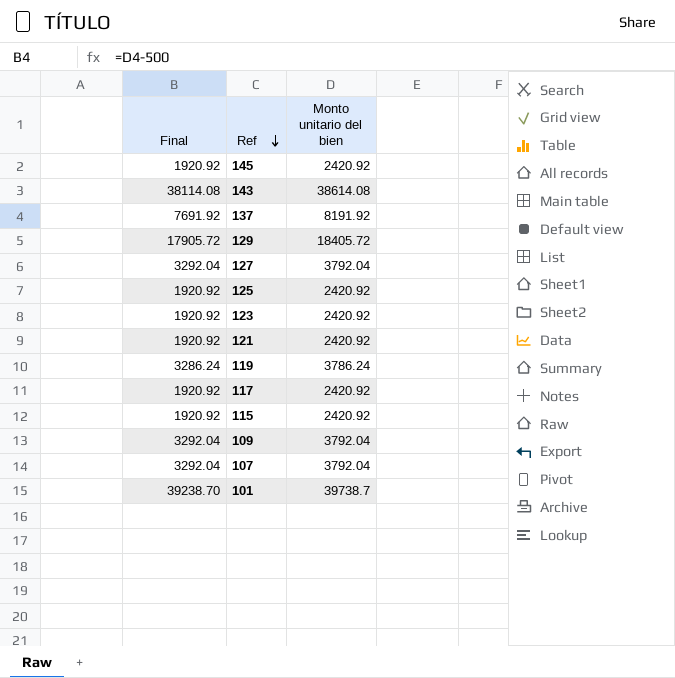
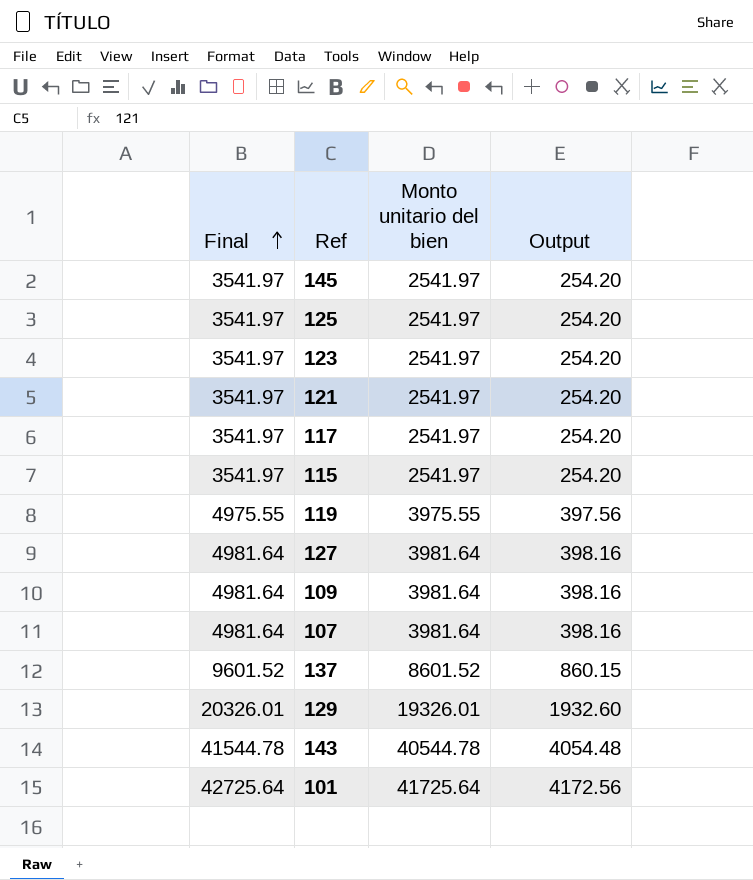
row order: Ref descending -> Final ascending
column Final | formula: [Monto unitario del bien] - 500 -> [Monto unitario del bien] + 1000
column Output | formula: none -> [Monto unitario del bien] * 0.1
145 | Monto unitario del bien: 2420.92 -> 2541.97
125 | Monto unitario del bien: 2420.92 -> 2541.97
123 | Monto unitario del bien: 2420.92 -> 2541.97
121 | Monto unitario del bien: 2420.92 -> 2541.97
117 | Monto unitario del bien: 2420.92 -> 2541.97
115 | Monto unitario del bien: 2420.92 -> 2541.97
119 | Monto unitario del bien: 3786.24 -> 3975.55
127 | Monto unitario del bien: 3792.04 -> 3981.64
109 | Monto unitario del bien: 3792.04 -> 3981.64
107 | Monto unitario del bien: 3792.04 -> 3981.64
137 | Monto unitario del bien: 8191.92 -> 8601.52
129 | Monto unitario del bien: 18405.72 -> 19326.01
143 | Monto unitario del bien: 38614.08 -> 40544.78
101 | Monto unitario del bien: 39738.7 -> 41725.64

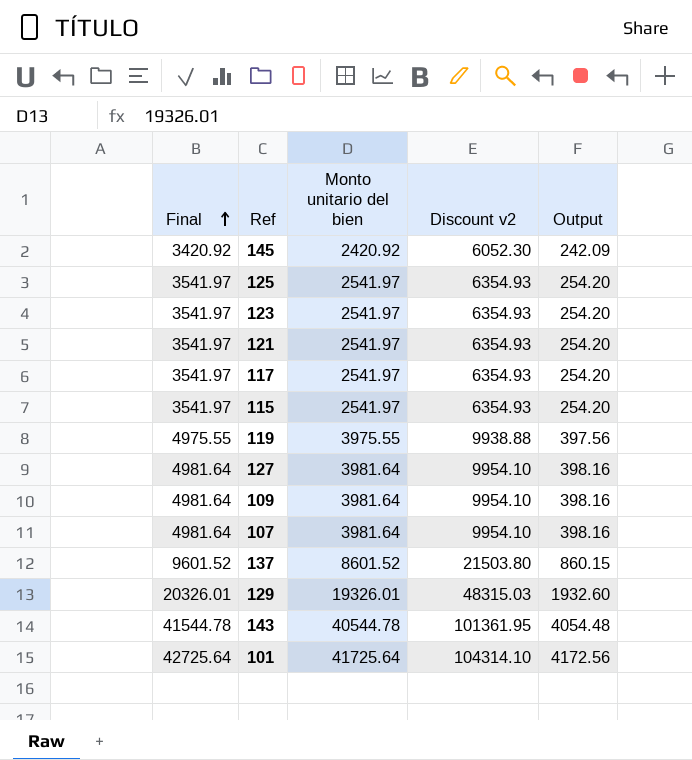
column Discount v2 | formula: none -> [Monto unitario del bien] * 2.5
145 | Final: 3541.97 -> 3420.92
145 | Monto unitario del bien: 2541.97 -> 2420.92
145 | Output: 254.20 -> 242.09

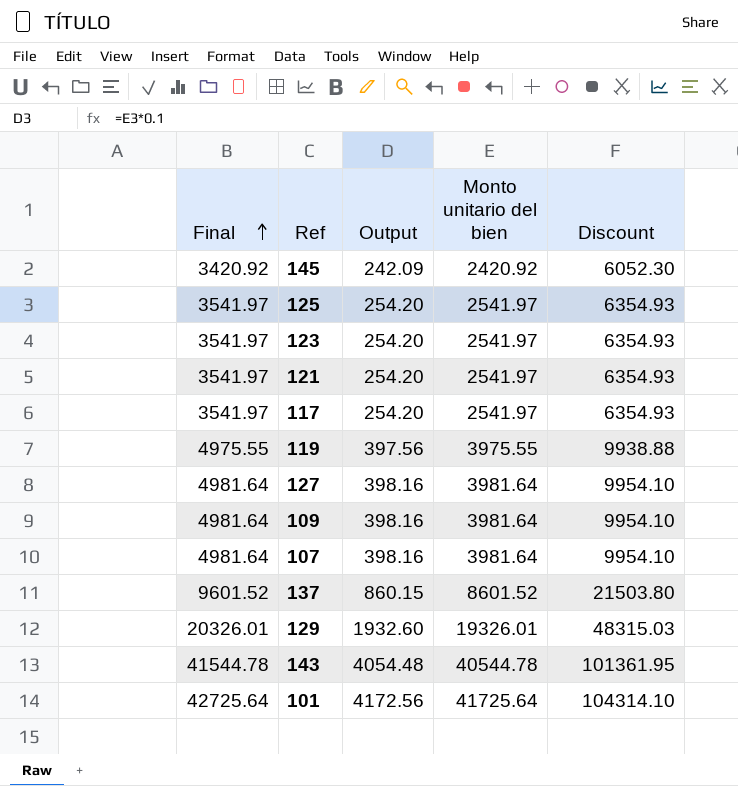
column Output | position: 5 -> 3
column name: Discount v2 -> Discount
row 115: 3541.97 | 2541.97 | 6354.93 | 254.20 -> none

